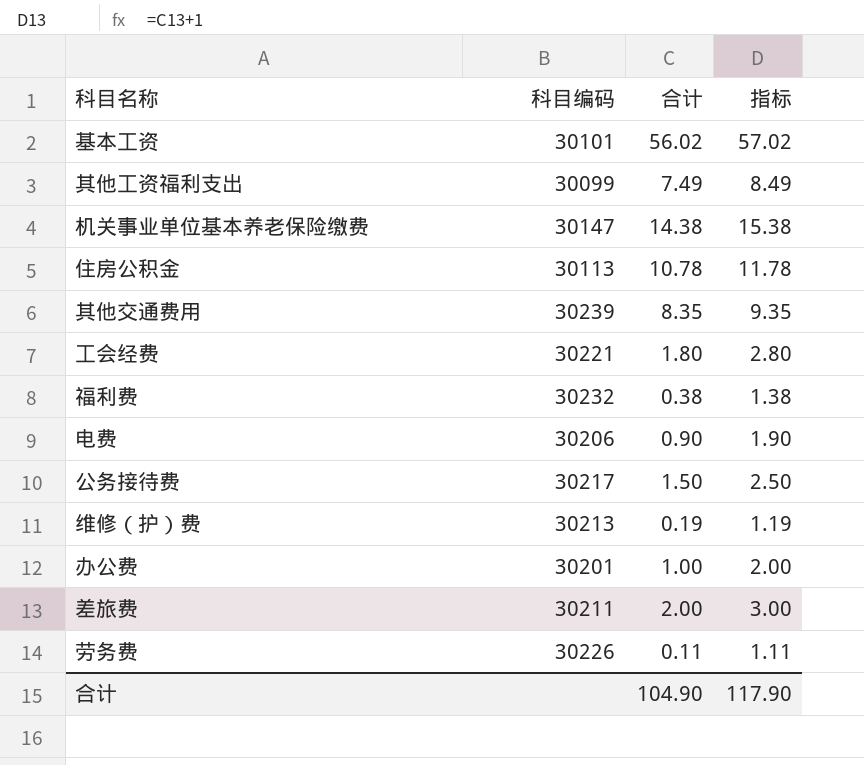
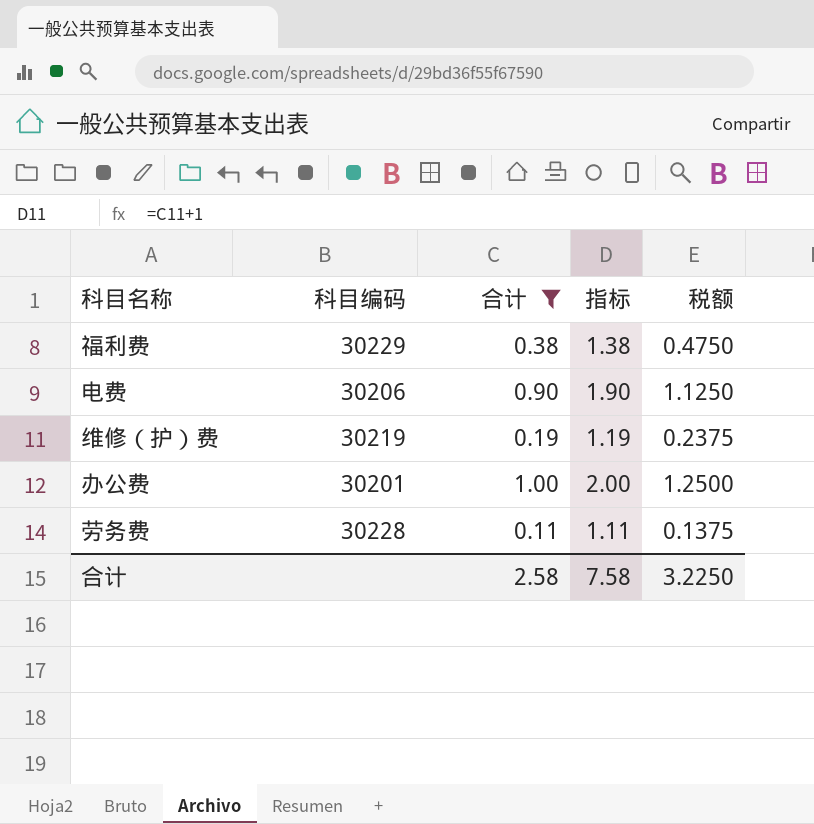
filter: none -> 合计 <= 1.00
column 税额 | formula: none -> [合计] * 1.25
福利费 | 科目编码: 30232 -> 30229
维修（护）费 | 科目编码: 30213 -> 30219
劳务费 | 科目编码: 30226 -> 30228
合计 | 合计: 104.90 -> 2.58
合计 | 指标: 117.90 -> 7.58

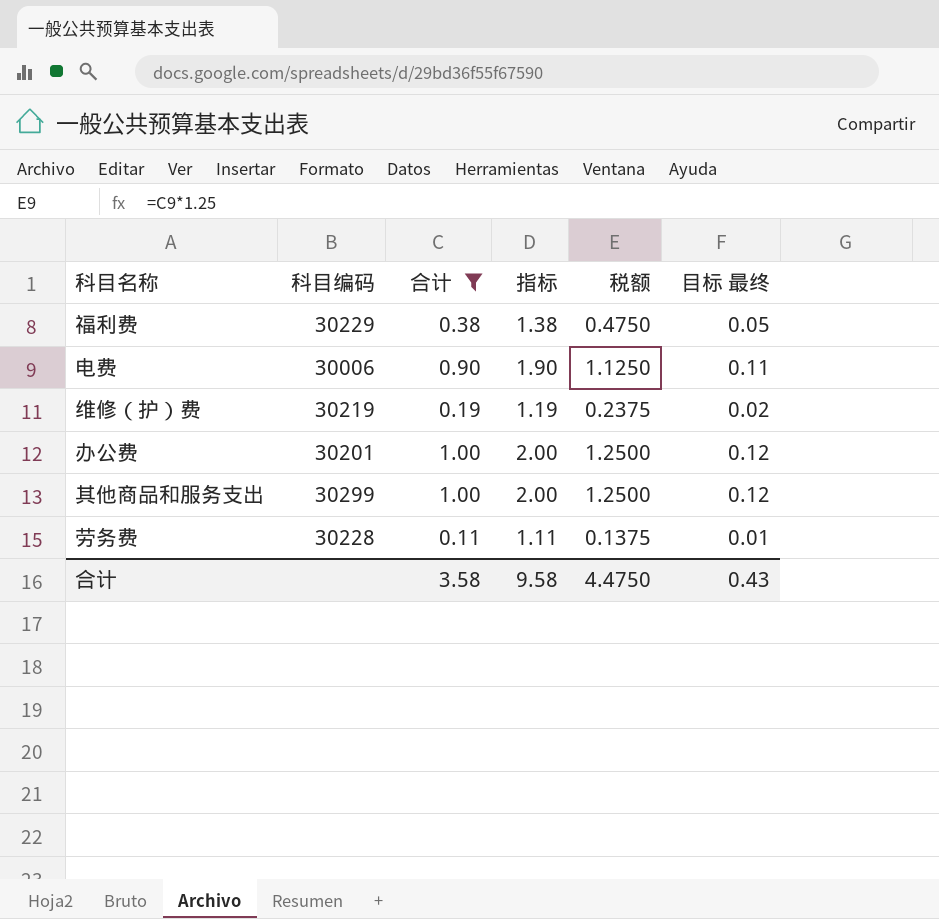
column 目标 最终 | formula: none -> [合计] * 0.12
电费 | 科目编码: 30206 -> 30006
row 其他商品和服务支出: none -> 30299 | 1.00 | 2.00 | 1.2500 | 0.12
合计 | 合计: 2.58 -> 3.58
合计 | 指标: 7.58 -> 9.58
合计 | 税额: 3.2250 -> 4.4750

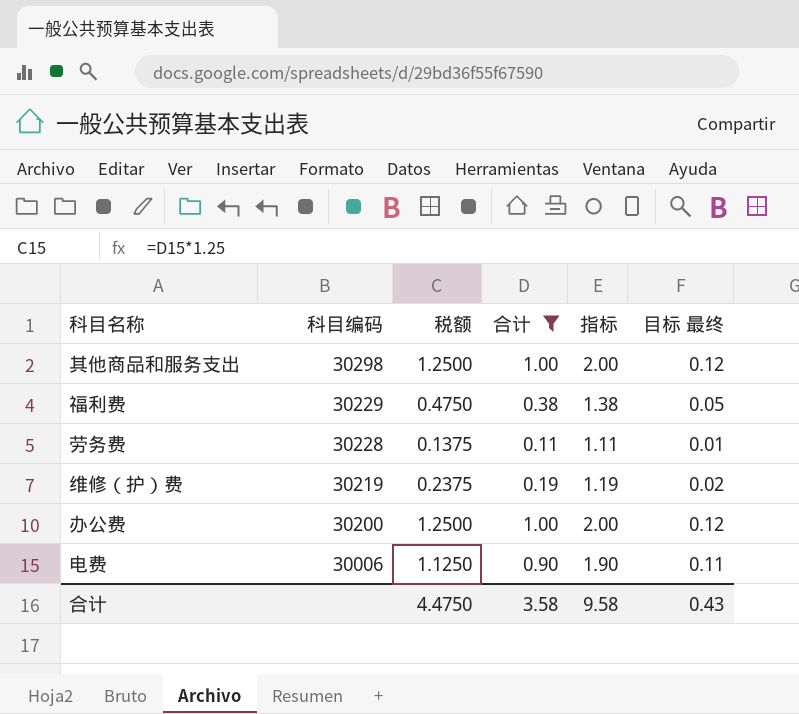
row order: none -> 科目编码 descending
column 税额 | position: 5 -> 3
其他商品和服务支出 | 科目编码: 30299 -> 30298
办公费 | 科目编码: 30201 -> 30200

